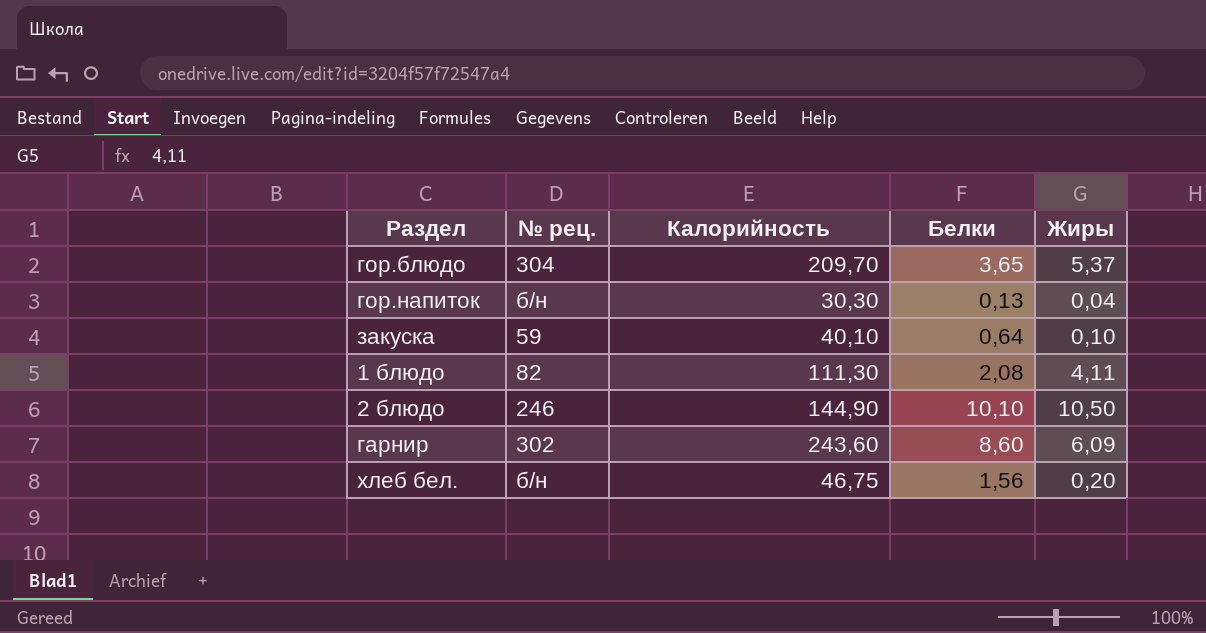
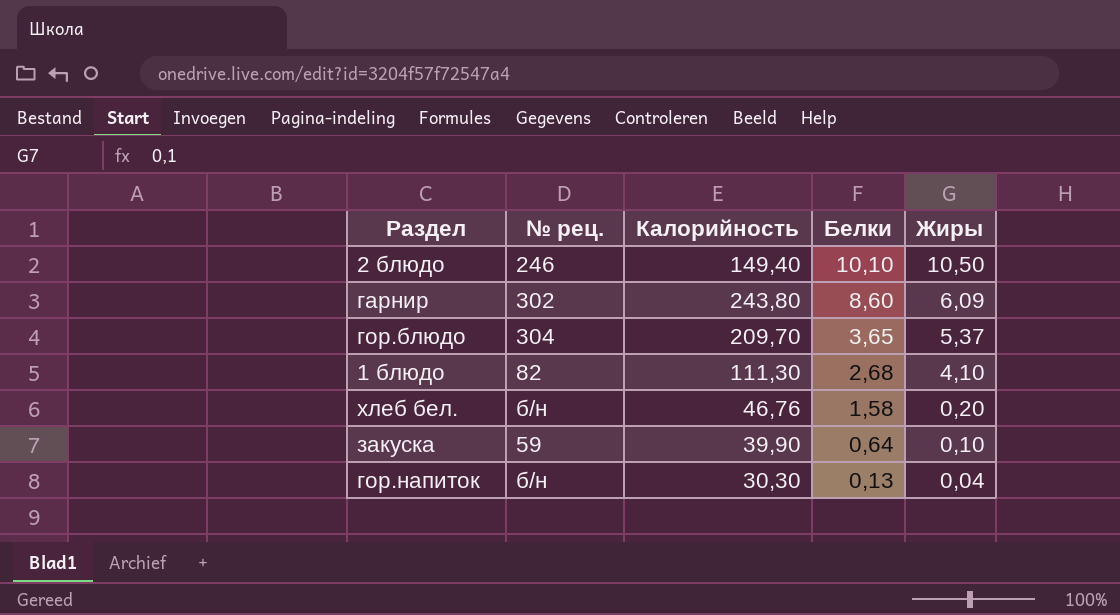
row order: none -> Белки descending
2 блюдо | Калорийность: 144,90 -> 149,40
гарнир | Калорийность: 243,60 -> 243,80
1 блюдо | Белки: 2,08 -> 2,68
1 блюдо | Жиры: 4,11 -> 4,10
хлеб бел. | Калорийность: 46,75 -> 46,76
хлеб бел. | Белки: 1,56 -> 1,58
закуска | Калорийность: 40,10 -> 39,90

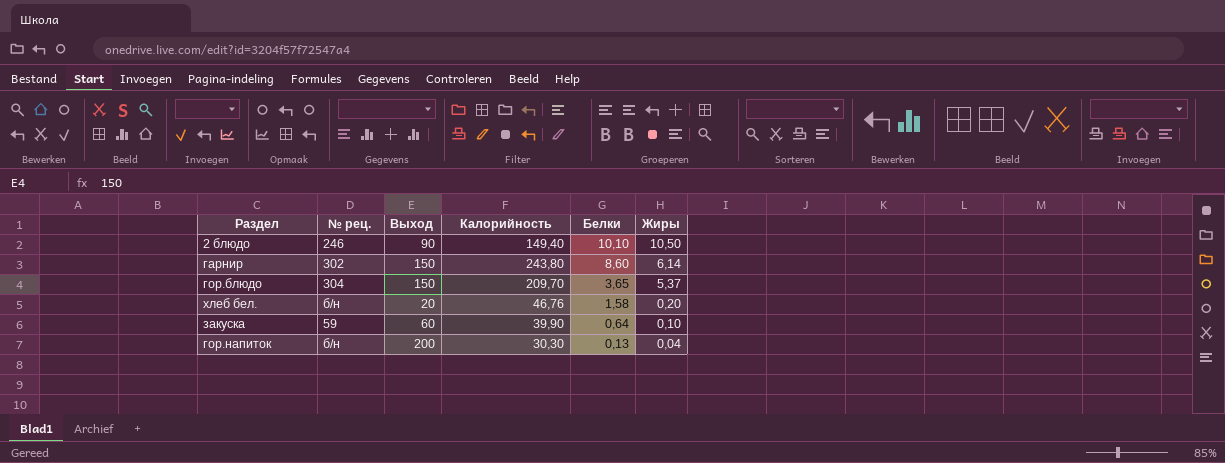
column Выход | position: none -> 3
row 1 блюдо: 82 | 111,30 | 2,68 | 4,10 -> none
гарнир | Жиры: 6,09 -> 6,14

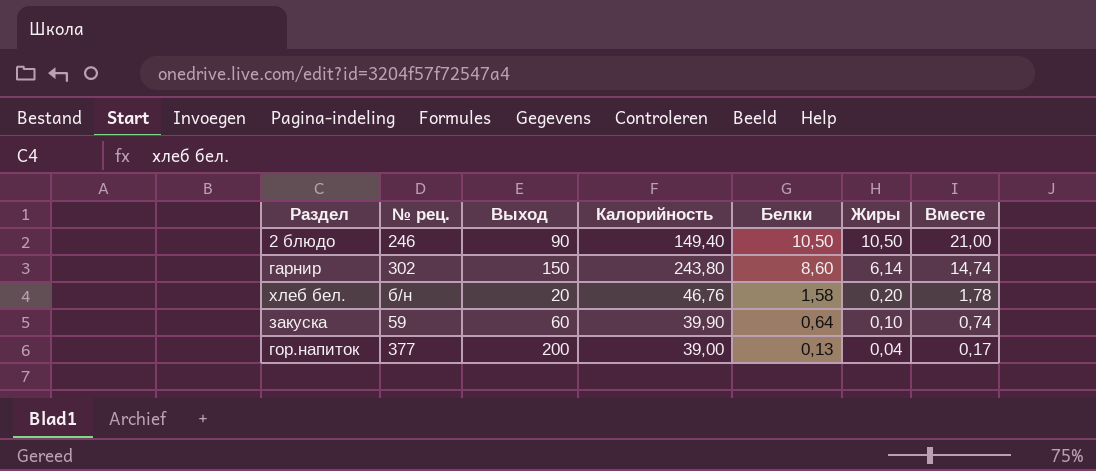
column Вместе | formula: none -> [Белки] + [Жиры]
row гор.блюдо: 304 | 150 | 209,70 | 3,65 | 5,37 -> none
2 блюдо | Белки: 10,10 -> 10,50
гор.напиток | № рец.: б/н -> 377
гор.напиток | Калорийность: 30,30 -> 39,00

